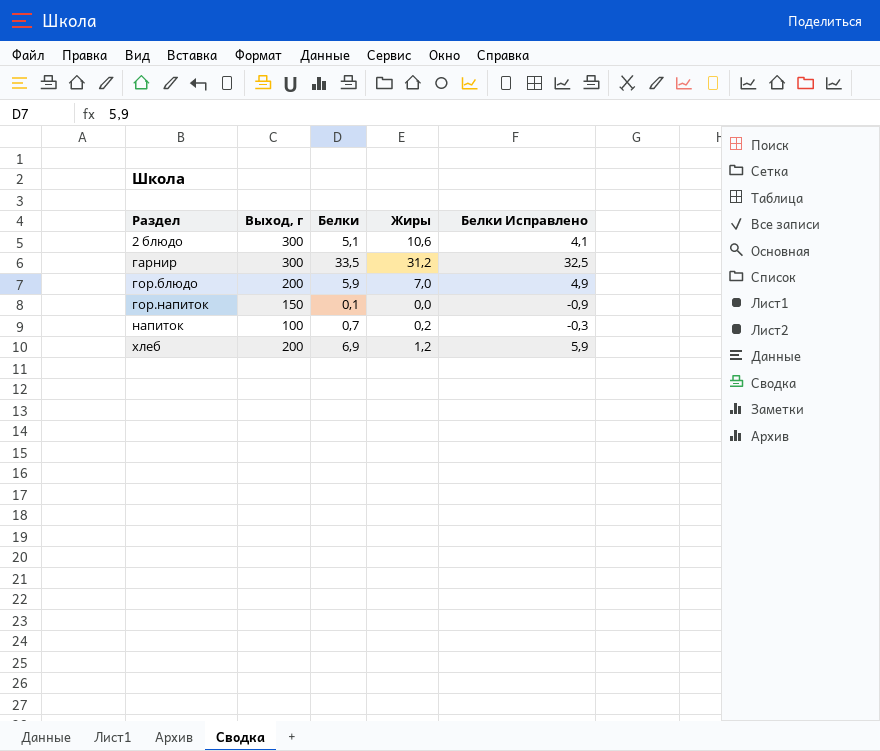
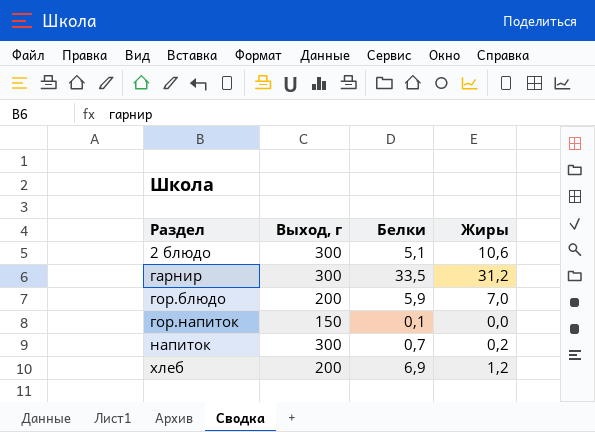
column Белки Исправлено | formula: [Белки] - 1 -> none
напиток | Выход, г: 100 -> 300

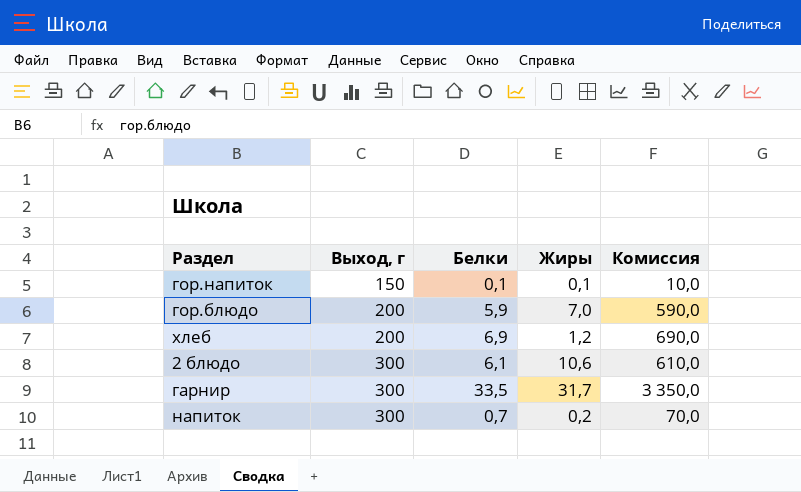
row order: Раздел ascending -> Выход, г ascending
column Комиссия | formula: none -> [Белки] * 100
гор.напиток | Жиры: 0,0 -> 0,1
2 блюдо | Белки: 5,1 -> 6,1
гарнир | Жиры: 31,2 -> 31,7

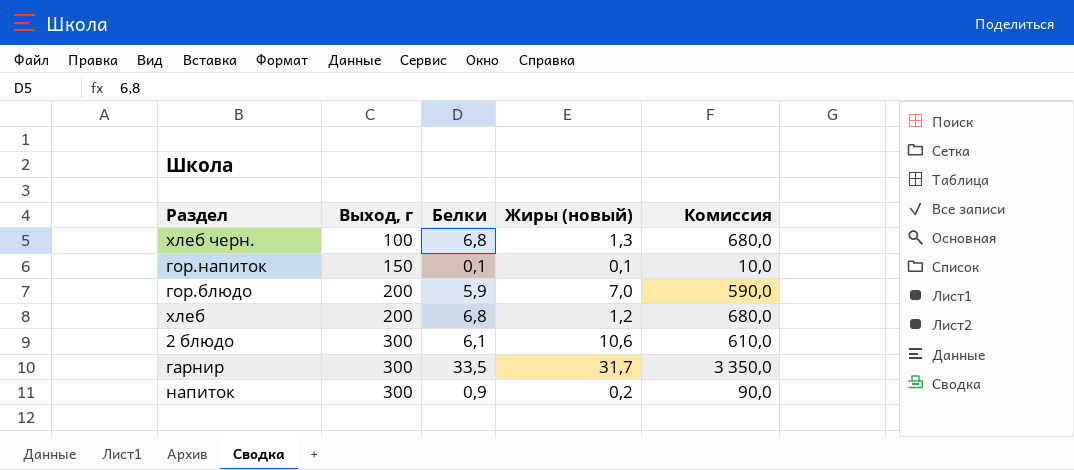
column name: Жиры -> Жиры (новый)
row хлеб черн.: none -> 100 | 6,8 | 1,3 | 680,0
хлеб | Белки: 6,9 -> 6,8
хлеб | Комиссия: 690,0 -> 680,0
напиток | Белки: 0,7 -> 0,9
напиток | Комиссия: 70,0 -> 90,0

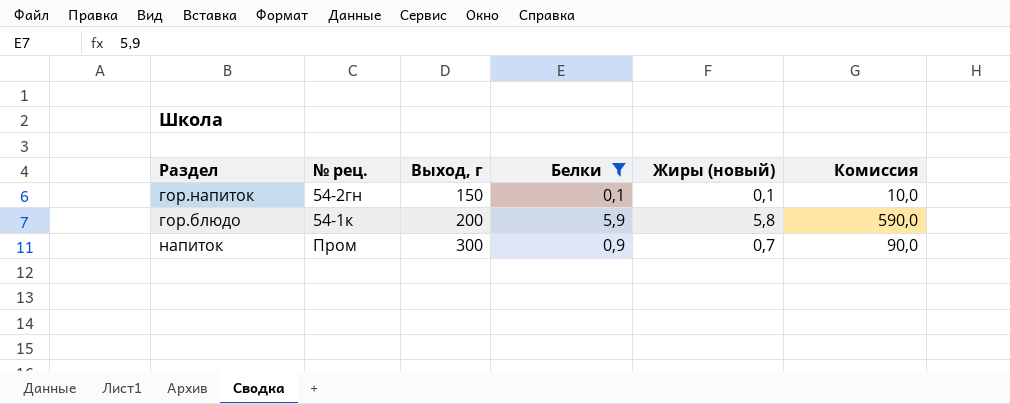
filter: none -> Белки <= 5,9
column № рец. | position: none -> 2
гор.блюдо | Жиры (новый): 7,0 -> 5,8
напиток | Жиры (новый): 0,2 -> 0,7

